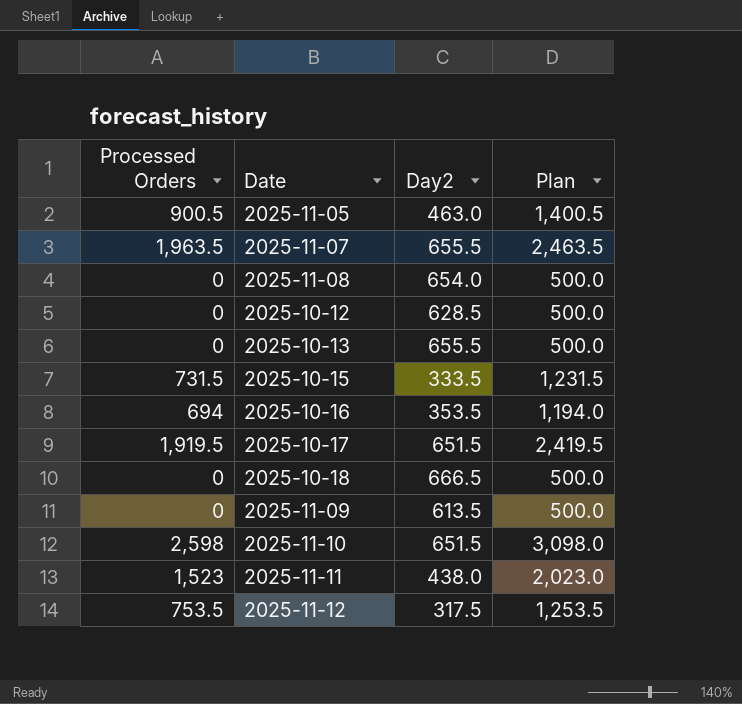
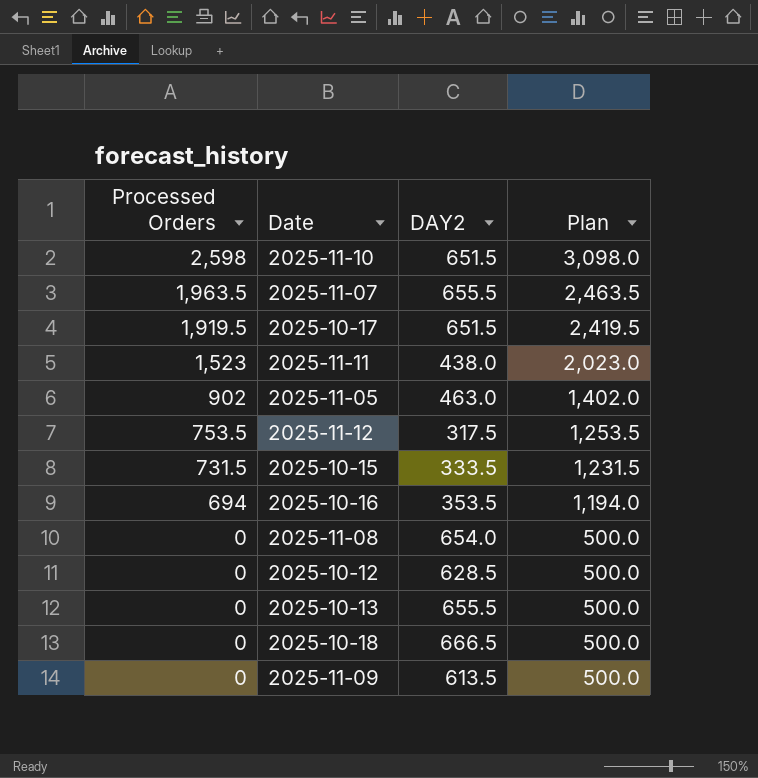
row order: none -> Processed Orders descending
column name: Day2 -> DAY2
2025-11-05 | Processed Orders: 900.5 -> 902
2025-11-05 | Plan: 1,400.5 -> 1,402.0

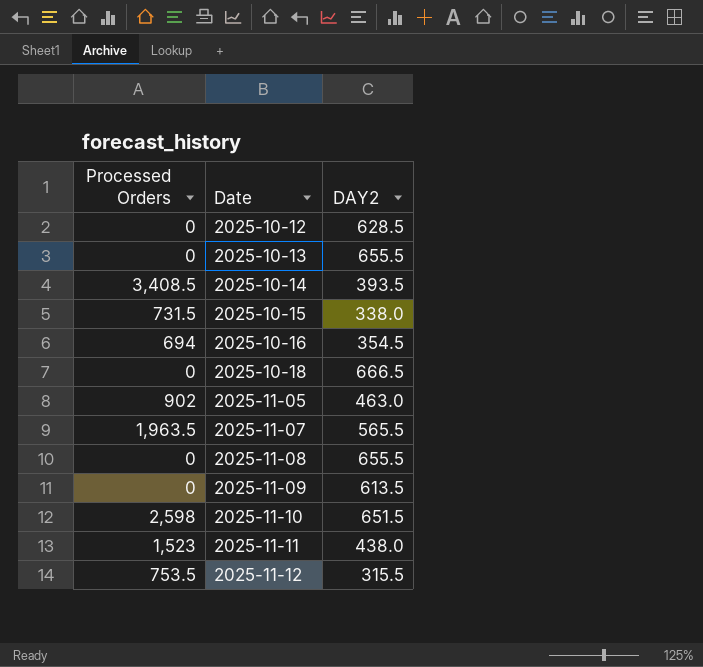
row order: Processed Orders descending -> Date ascending
column Plan | formula: [Processed Orders] + 500 -> none
row 2025-10-17: 1,919.5 | 651.5 | 2,419.5 -> none
row 2025-10-14: none -> 3,408.5 | 393.5
2025-10-15 | DAY2: 333.5 -> 338.0
2025-10-16 | DAY2: 353.5 -> 354.5
2025-11-07 | DAY2: 655.5 -> 565.5
2025-11-08 | DAY2: 654.0 -> 655.5
2025-11-12 | DAY2: 317.5 -> 315.5

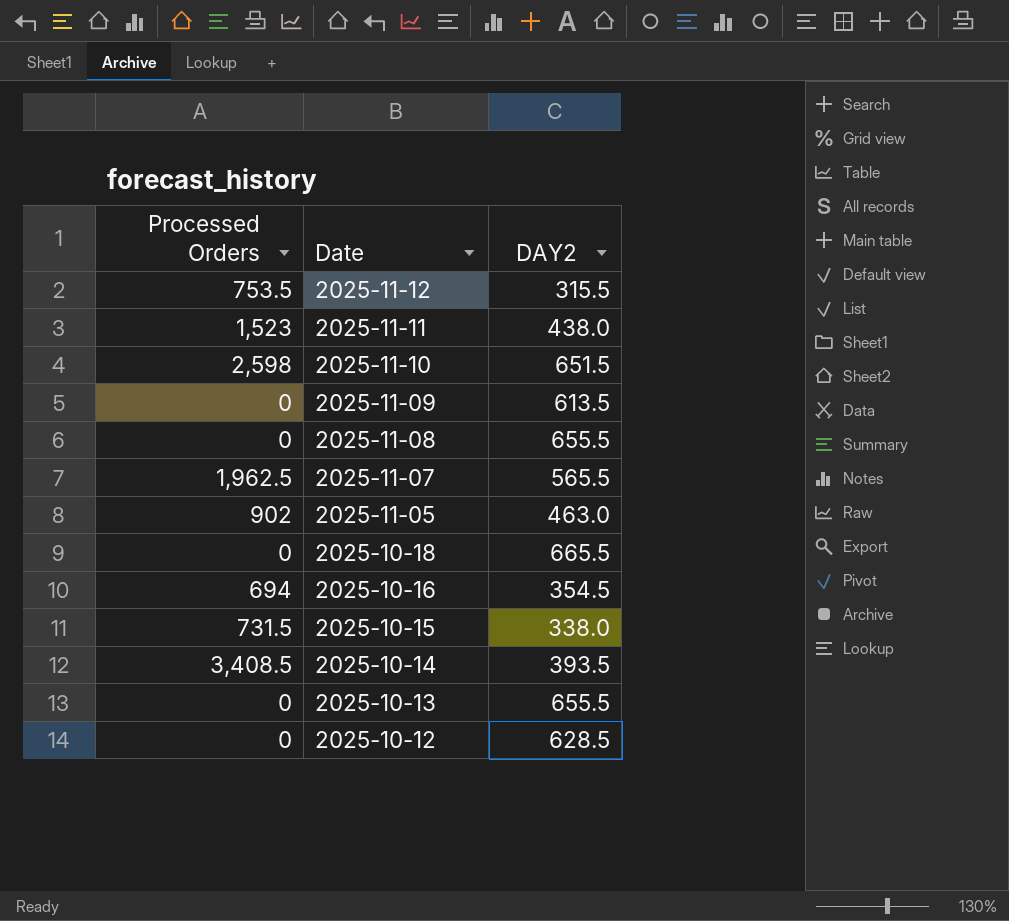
row order: Date ascending -> Date descending
2025-11-07 | Processed Orders: 1,963.5 -> 1,962.5
2025-10-18 | DAY2: 666.5 -> 665.5

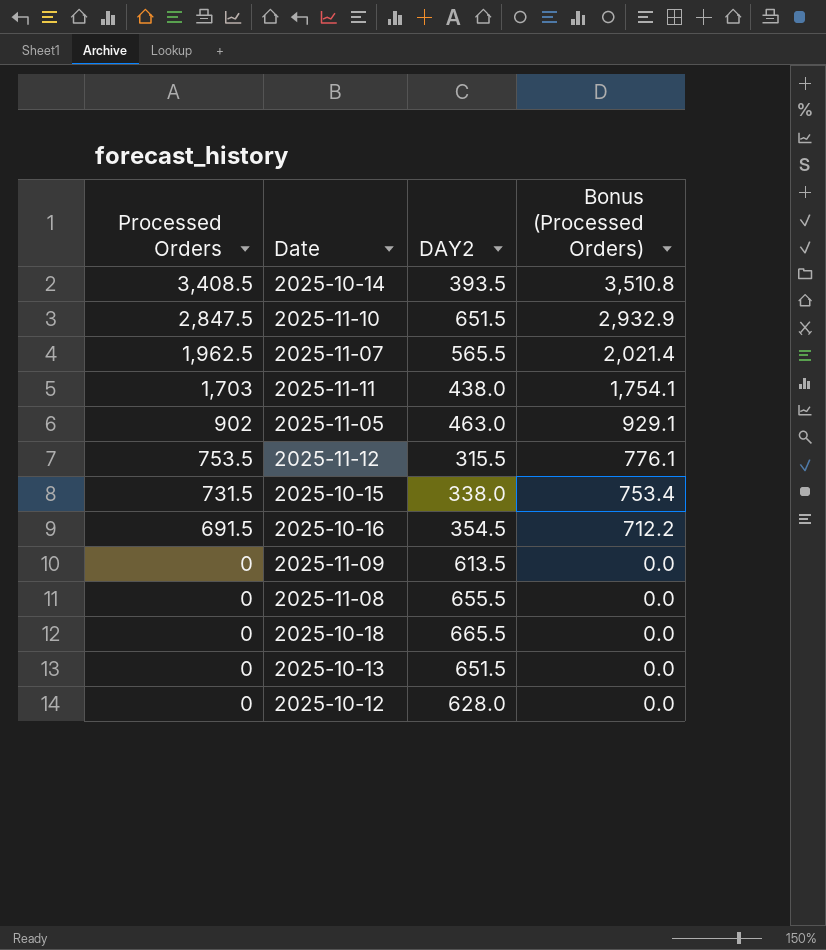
row order: Date descending -> Processed Orders descending
column Bonus (Processed Orders) | formula: none -> [Processed Orders] * 1.03
2025-11-10 | Processed Orders: 2,598 -> 2,847.5
2025-11-11 | Processed Orders: 1,523 -> 1,703
2025-10-16 | Processed Orders: 694 -> 691.5
2025-10-13 | DAY2: 655.5 -> 651.5
2025-10-12 | DAY2: 628.5 -> 628.0

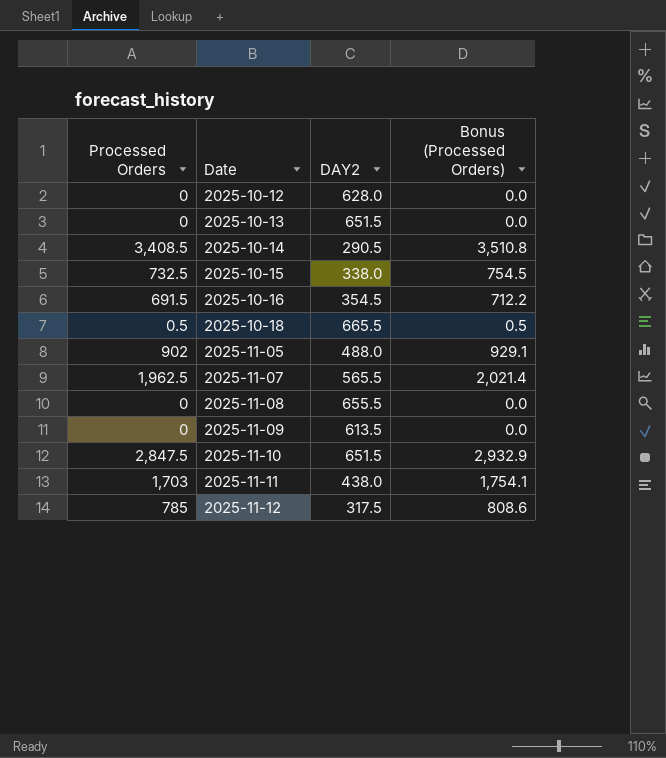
row order: Processed Orders descending -> Date ascending
2025-10-14 | DAY2: 393.5 -> 290.5
2025-10-15 | Processed Orders: 731.5 -> 732.5
2025-10-15 | Bonus (Processed Orders): 753.4 -> 754.5
2025-10-18 | Processed Orders: 0 -> 0.5
2025-10-18 | Bonus (Processed Orders): 0.0 -> 0.5
2025-11-05 | DAY2: 463.0 -> 488.0
2025-11-12 | Processed Orders: 753.5 -> 785
2025-11-12 | DAY2: 315.5 -> 317.5
2025-11-12 | Bonus (Processed Orders): 776.1 -> 808.6

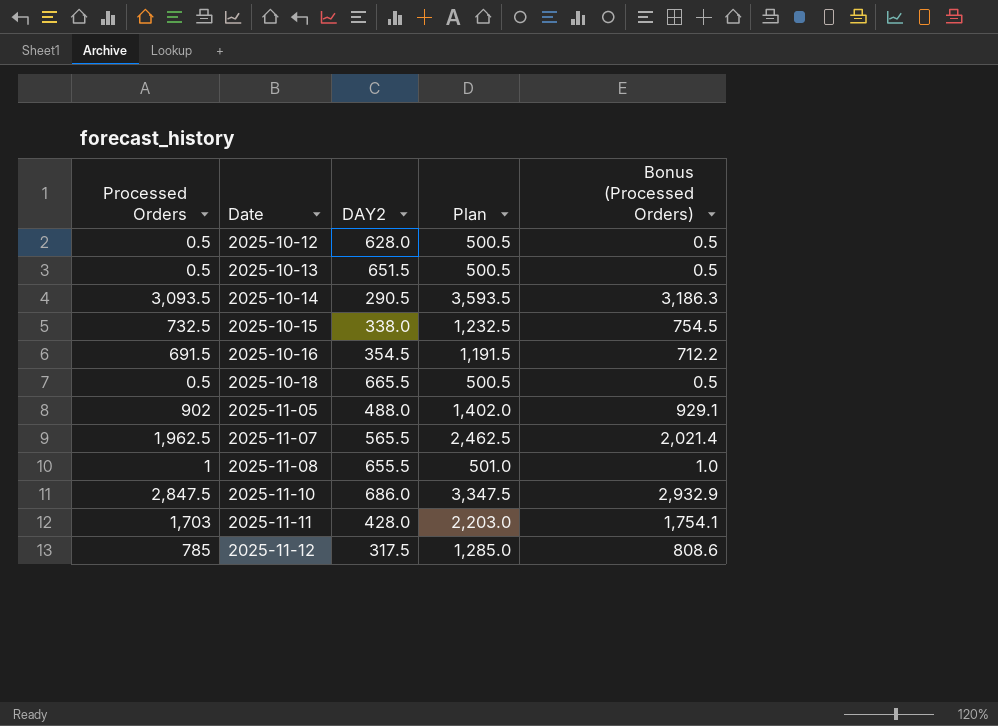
column Plan | formula: none -> [Processed Orders] + 500
row 2025-11-09: 0 | 613.5 | 0.0 -> none
2025-10-12 | Processed Orders: 0 -> 0.5
2025-10-12 | Bonus (Processed Orders): 0.0 -> 0.5
2025-10-13 | Processed Orders: 0 -> 0.5
2025-10-13 | Bonus (Processed Orders): 0.0 -> 0.5
2025-10-14 | Processed Orders: 3,408.5 -> 3,093.5
2025-10-14 | Bonus (Processed Orders): 3,510.8 -> 3,186.3
2025-11-08 | Processed Orders: 0 -> 1
2025-11-08 | Bonus (Processed Orders): 0.0 -> 1.0
2025-11-10 | DAY2: 651.5 -> 686.0
2025-11-11 | DAY2: 438.0 -> 428.0

